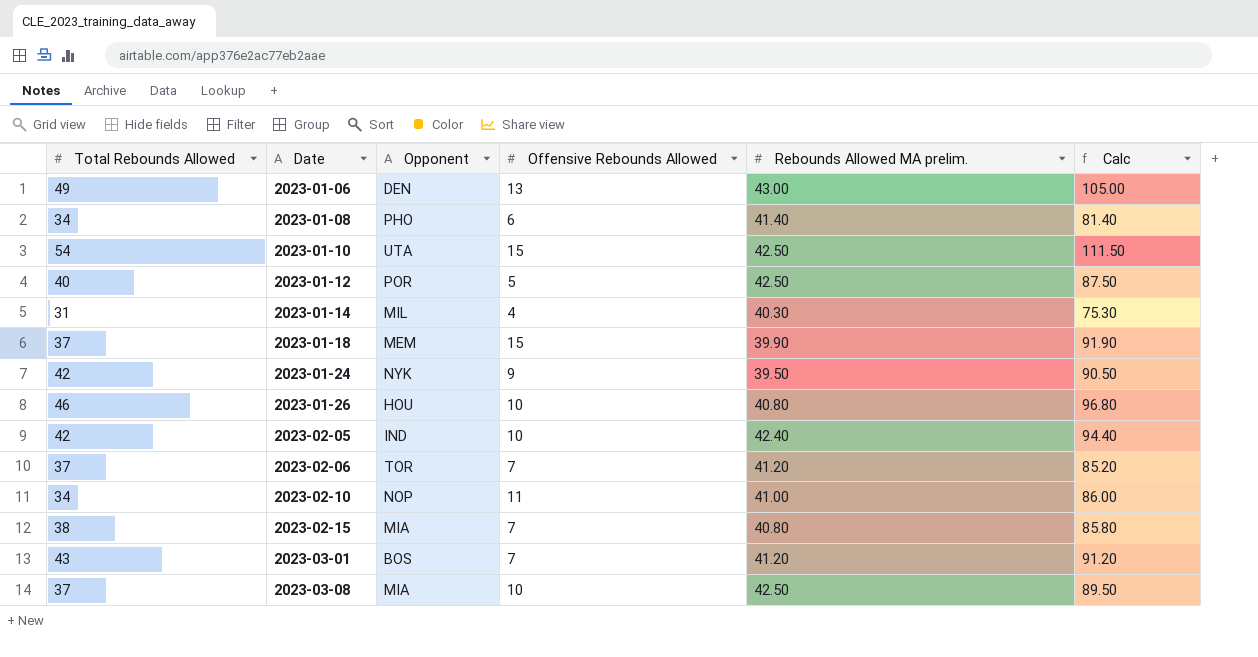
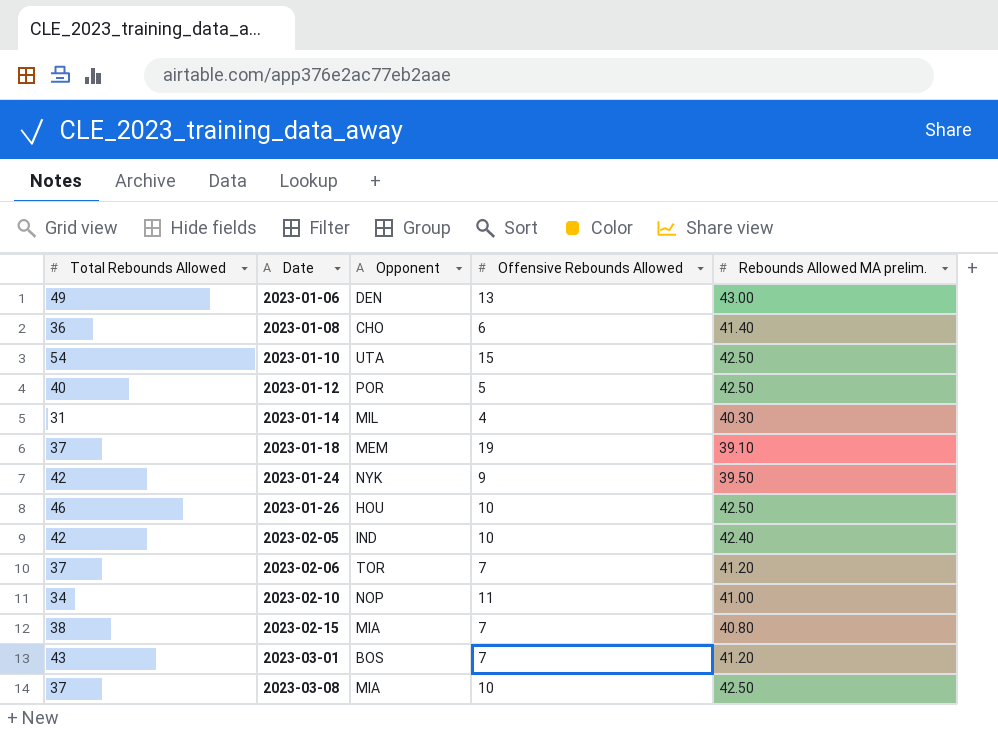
column Calc | formula: [Total Rebounds Allowed] + [Offensive Rebounds Allowed] + [Rebounds Allowed MA prelim.] -> none
2023-01-08 | Total Rebounds Allowed: 34 -> 36
2023-01-08 | Opponent: PHO -> CHO
2023-01-18 | Offensive Rebounds Allowed: 15 -> 19
2023-01-18 | Rebounds Allowed MA prelim.: 39.90 -> 39.10
2023-01-26 | Rebounds Allowed MA prelim.: 40.80 -> 42.50

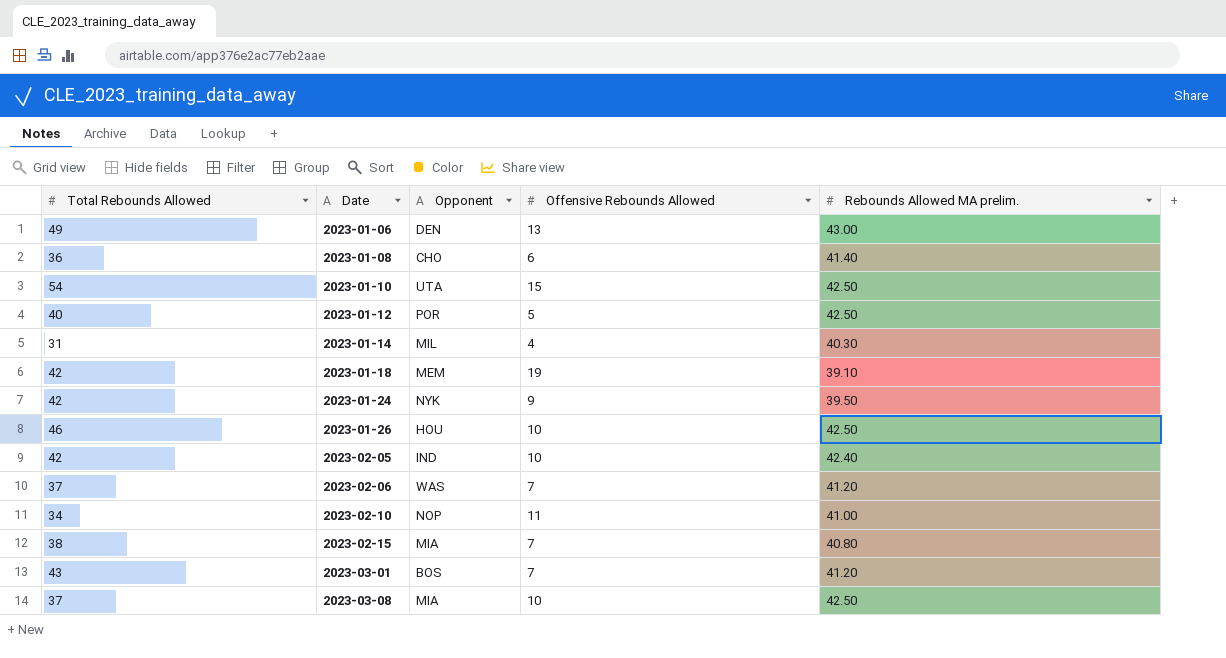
2023-01-18 | Total Rebounds Allowed: 37 -> 42
2023-02-06 | Opponent: TOR -> WAS

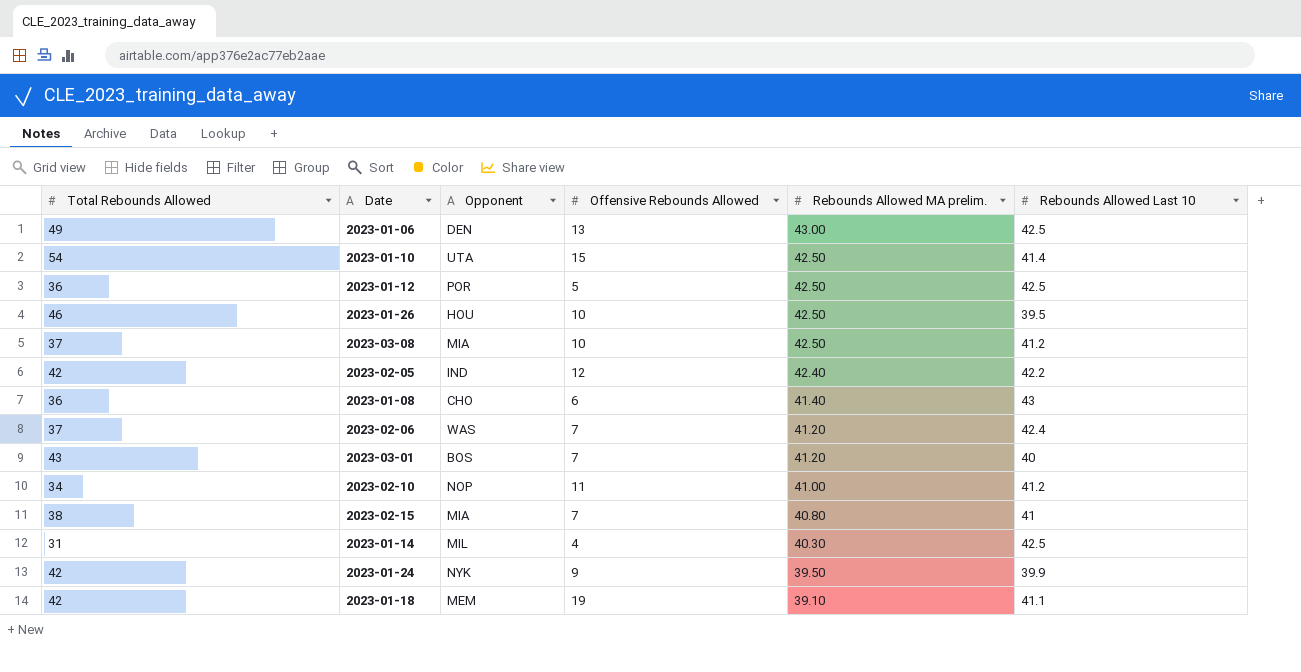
row order: Date ascending -> Rebounds Allowed MA prelim. descending
column Rebounds Allowed Last 10 | position: none -> 6
2023-01-12 | Total Rebounds Allowed: 40 -> 36
2023-02-05 | Offensive Rebounds Allowed: 10 -> 12

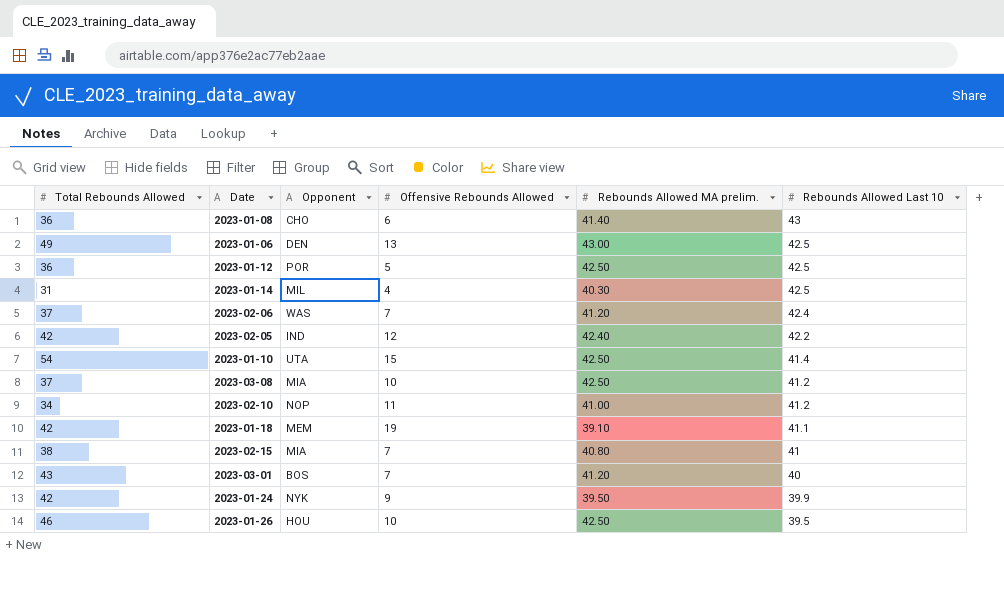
row order: Rebounds Allowed MA prelim. descending -> Rebounds Allowed Last 10 descending

